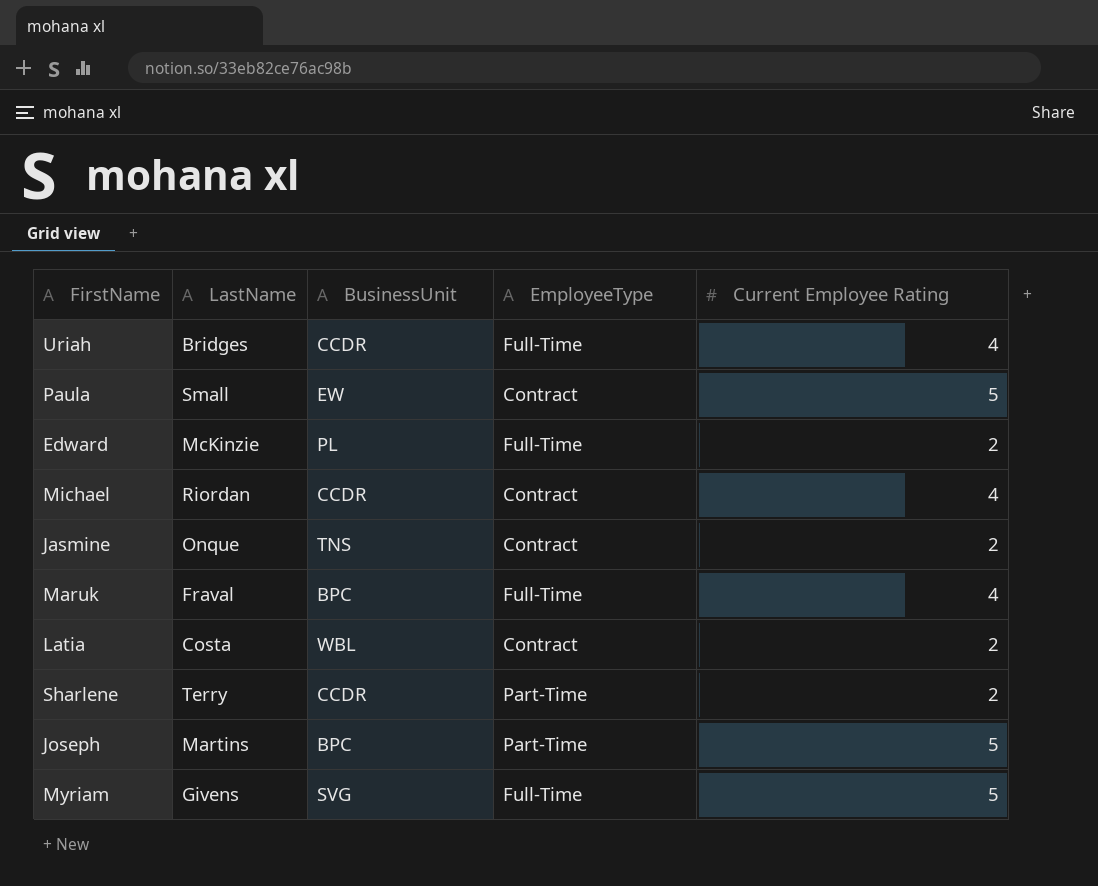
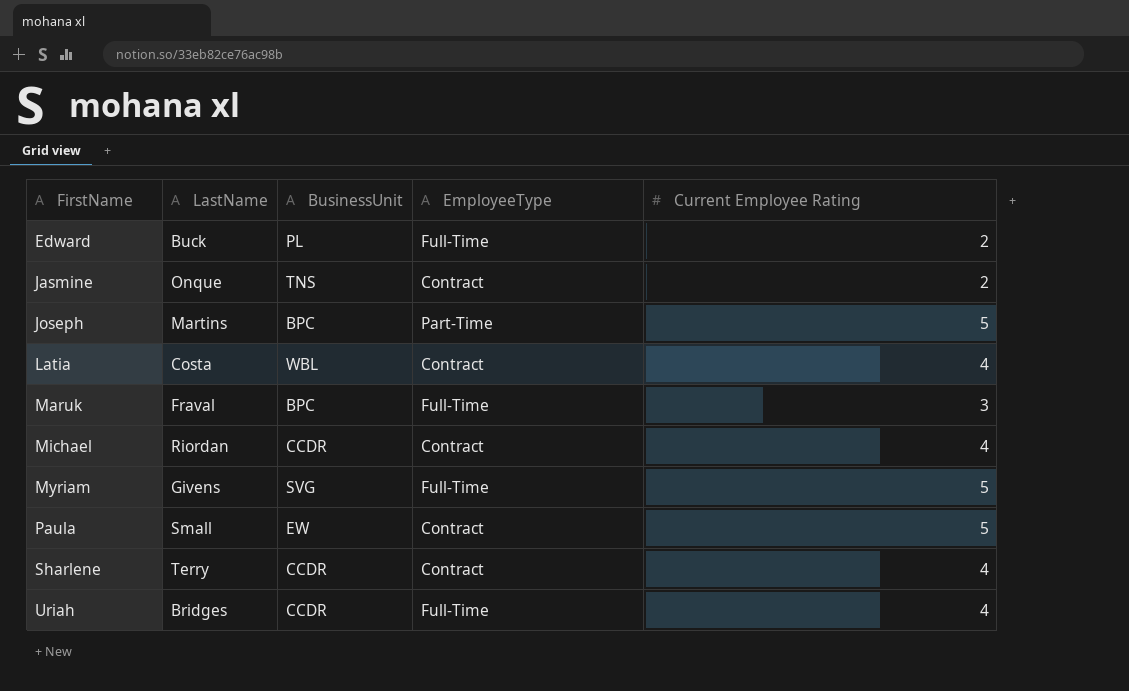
row order: none -> FirstName ascending
Edward | LastName: McKinzie -> Buck
Latia | Current Employee Rating: 2 -> 4
Maruk | Current Employee Rating: 4 -> 3
Sharlene | EmployeeType: Part-Time -> Contract
Sharlene | Current Employee Rating: 2 -> 4

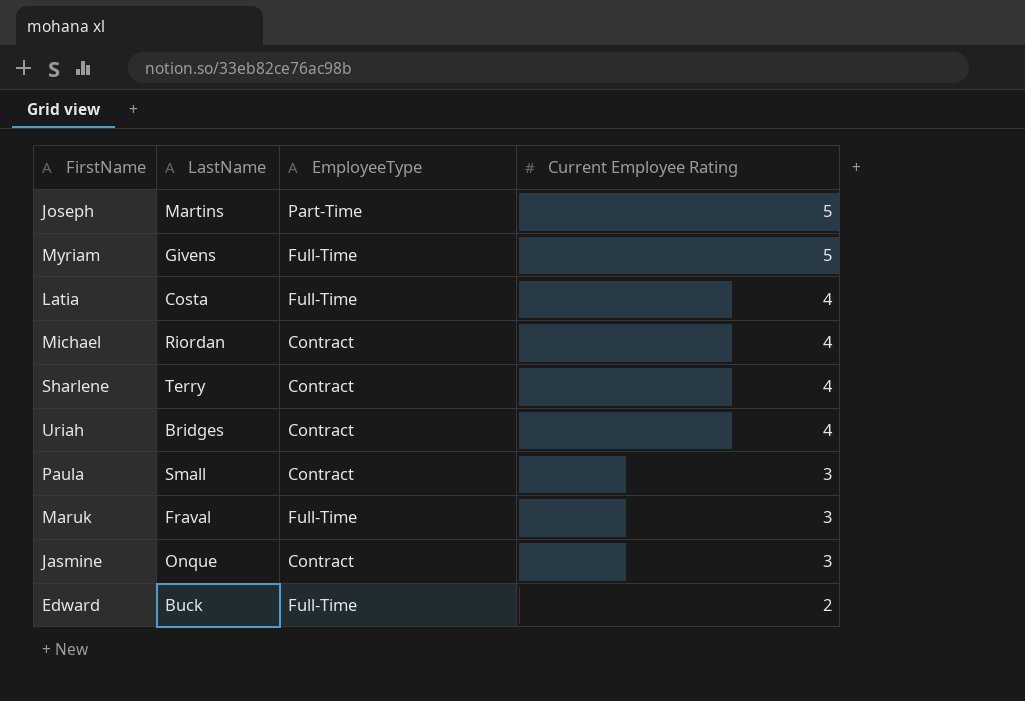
row order: FirstName ascending -> Current Employee Rating descending
column BusinessUnit | position: 3 -> none
Latia | EmployeeType: Contract -> Full-Time
Uriah | EmployeeType: Full-Time -> Contract
Paula | Current Employee Rating: 5 -> 3
Jasmine | Current Employee Rating: 2 -> 3

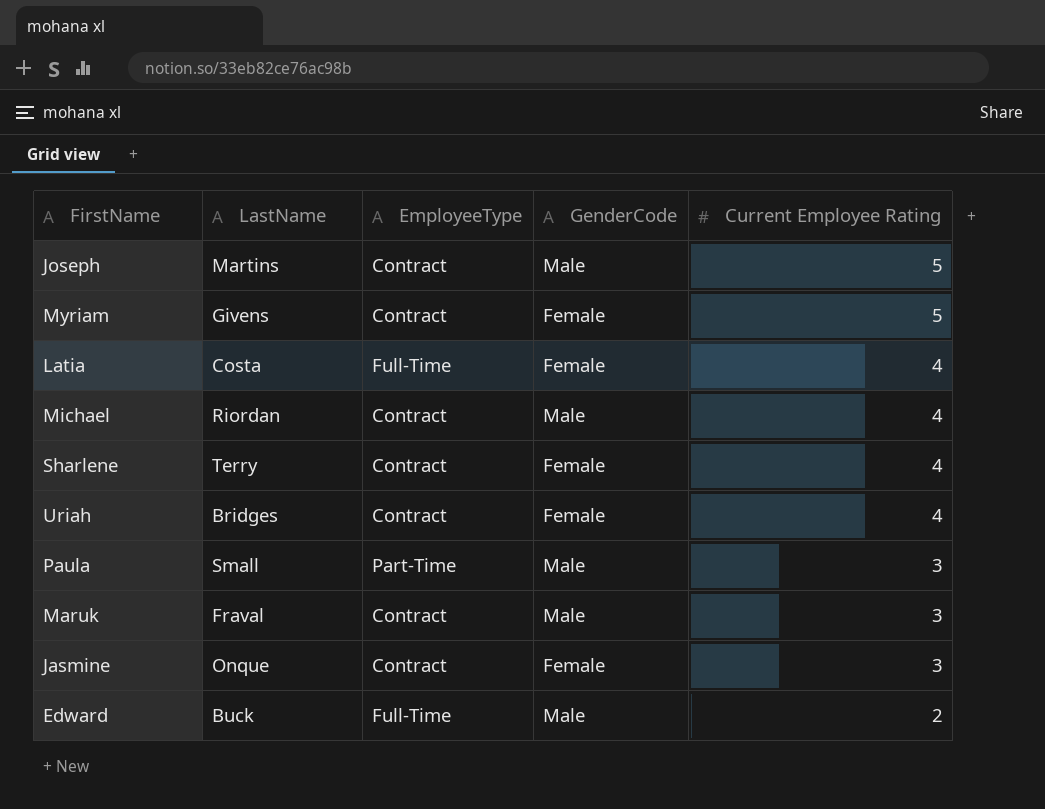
column GenderCode | position: none -> 4
Joseph | EmployeeType: Part-Time -> Contract
Myriam | EmployeeType: Full-Time -> Contract
Paula | EmployeeType: Contract -> Part-Time
Maruk | EmployeeType: Full-Time -> Contract

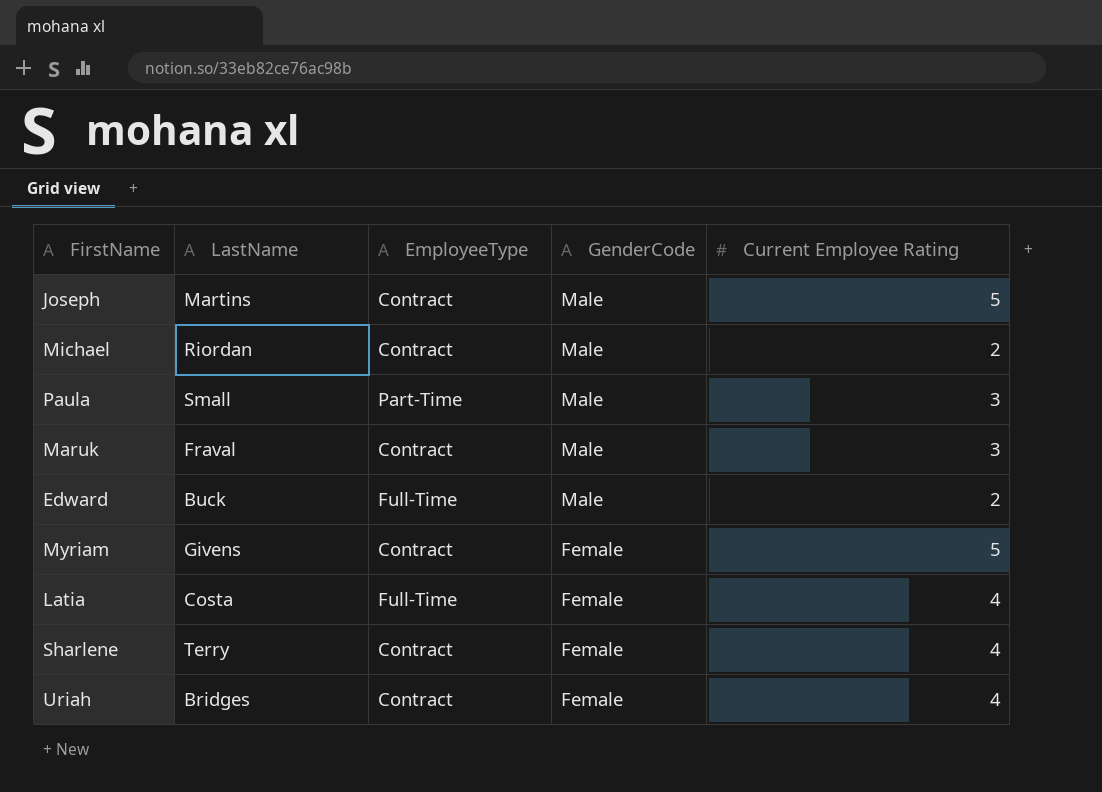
row order: Current Employee Rating descending -> GenderCode descending
row Jasmine: Onque | Contract | Female | 3 -> none
Michael | Current Employee Rating: 4 -> 2

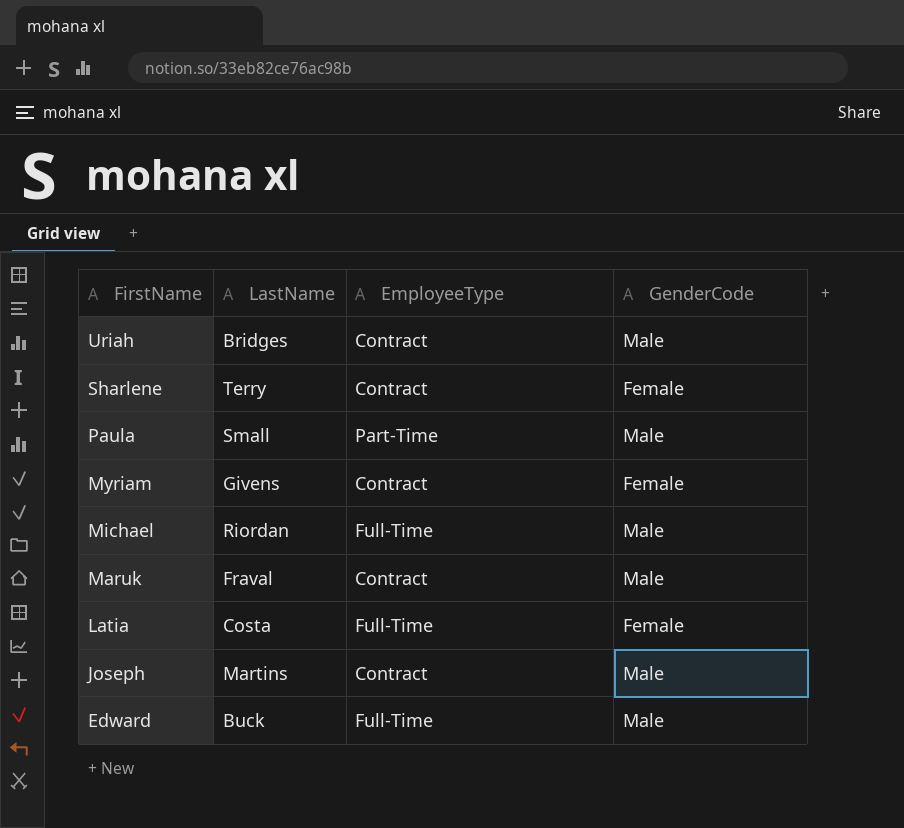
row order: GenderCode descending -> FirstName descending
column Current Employee Rating | position: 5 -> none
Uriah | GenderCode: Female -> Male
Michael | EmployeeType: Contract -> Full-Time

